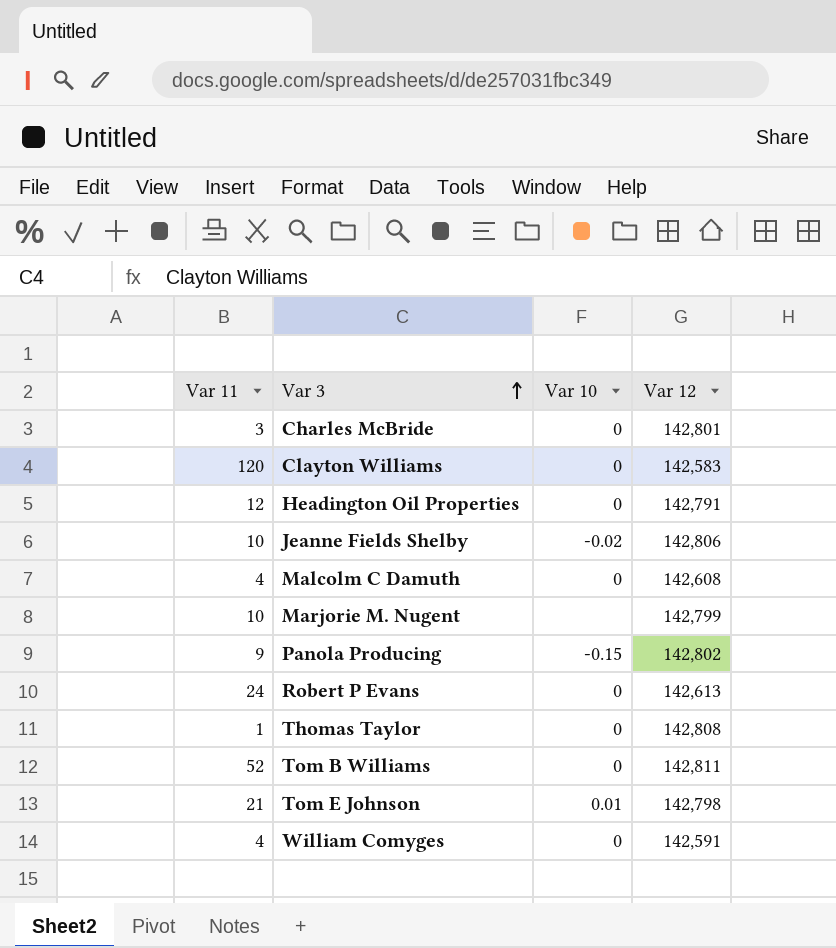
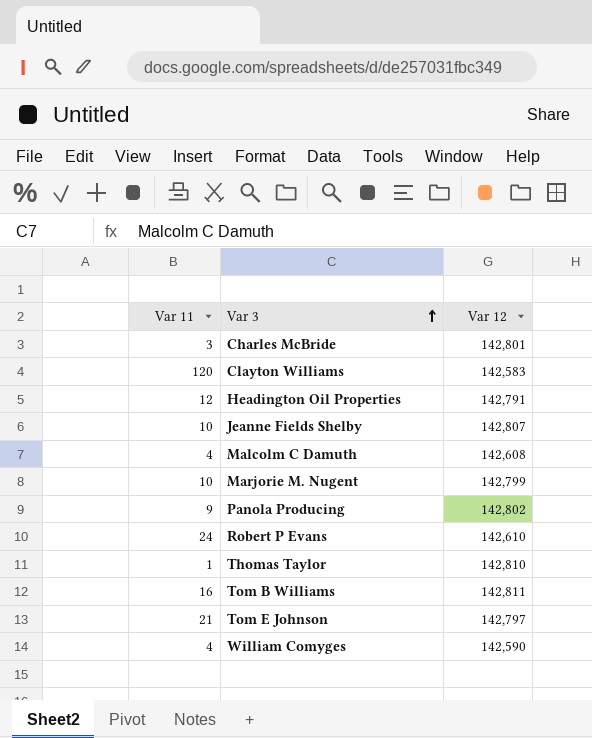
column Var 10 | position: 3 -> none
Jeanne Fields Shelby | Var 12: 142,806 -> 142,807
Robert P Evans | Var 12: 142,613 -> 142,610
Thomas Taylor | Var 12: 142,808 -> 142,810
Tom B Williams | Var 11: 52 -> 16
Tom E Johnson | Var 12: 142,798 -> 142,797
William Comyges | Var 12: 142,591 -> 142,590

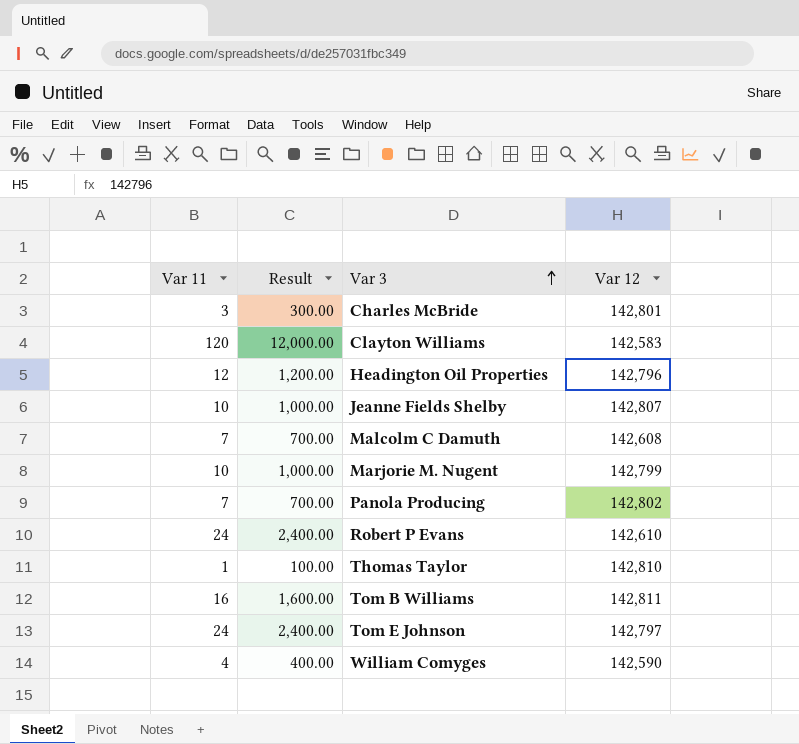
column Result | formula: none -> [Var 11] * 100
Headington Oil Properties | Var 12: 142,791 -> 142,796
Malcolm C Damuth | Var 11: 4 -> 7
Panola Producing | Var 11: 9 -> 7
Tom E Johnson | Var 11: 21 -> 24

